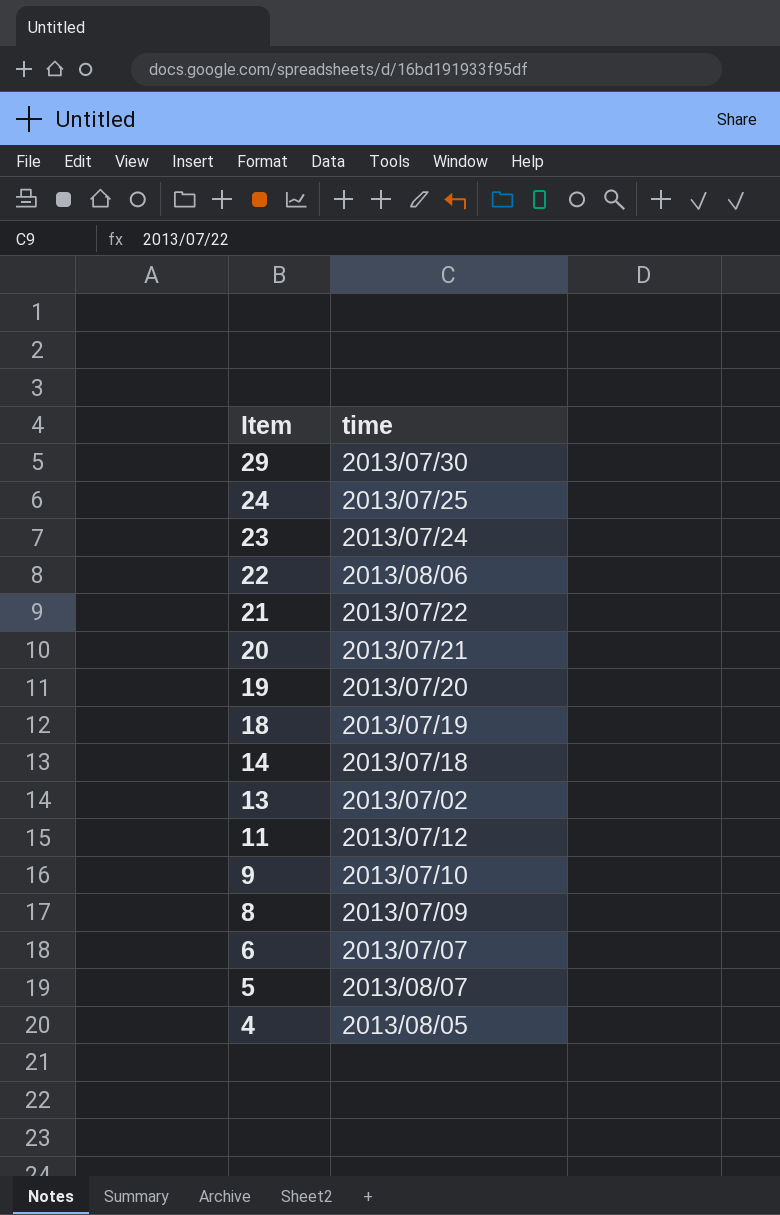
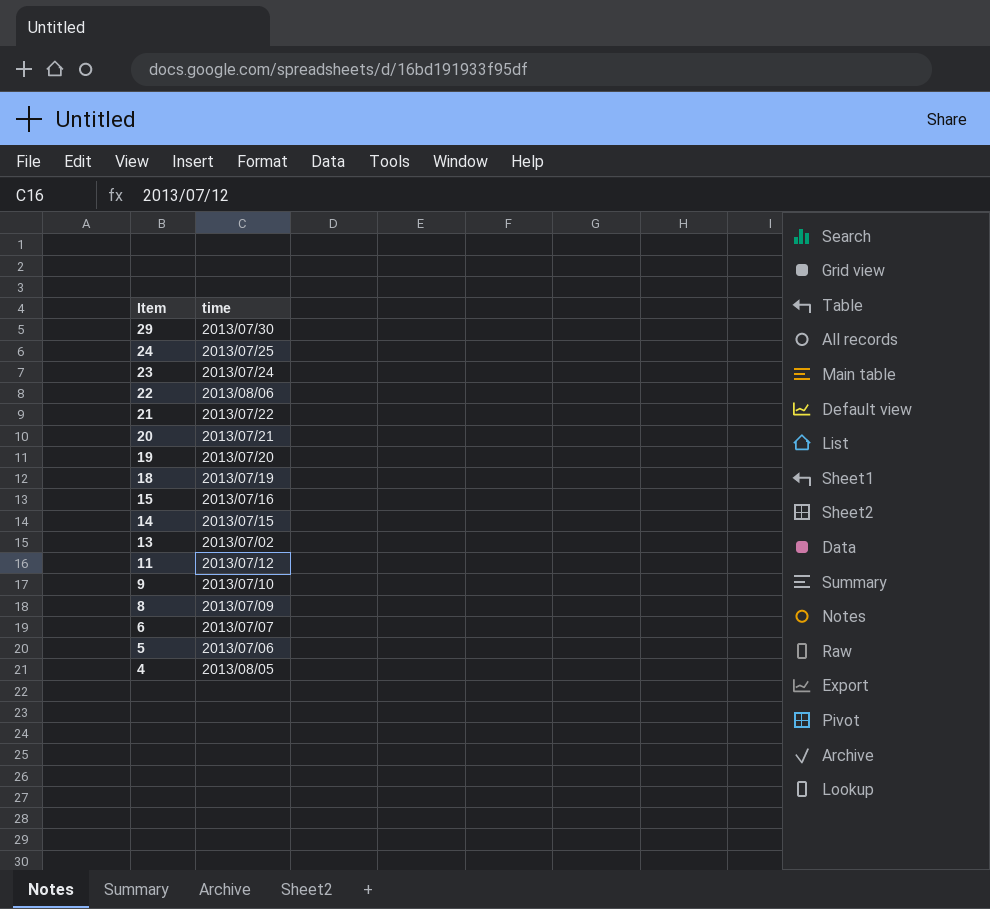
row 15: none -> 2013/07/16
14 | time: 2013/07/18 -> 2013/07/15
5 | time: 2013/08/07 -> 2013/07/06

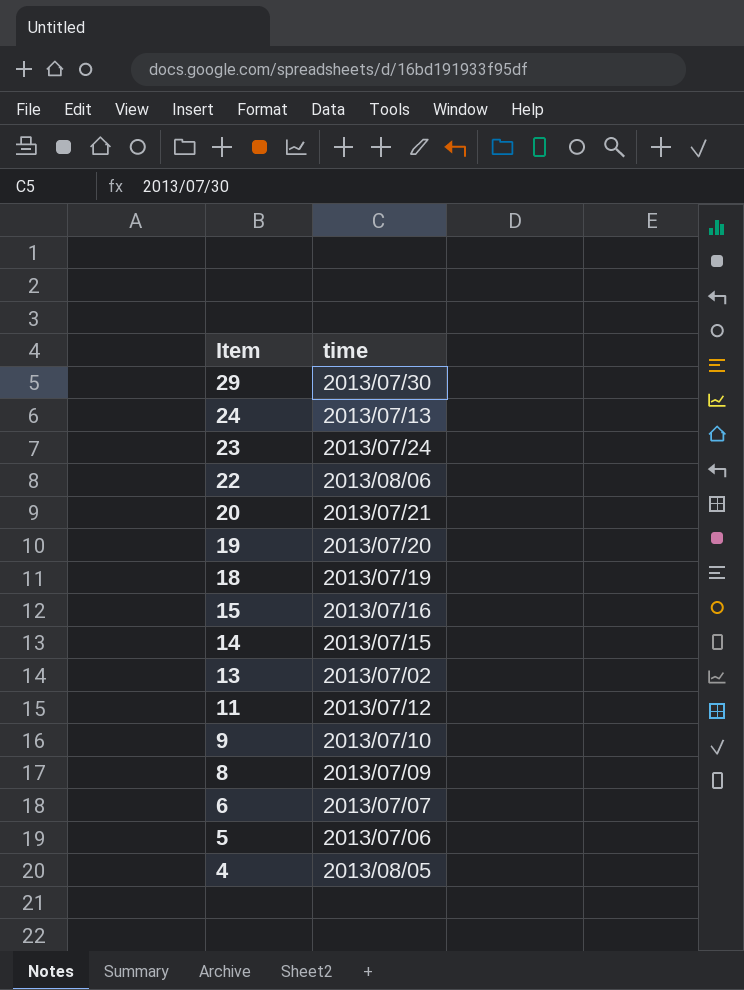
row 21: 2013/07/22 -> none
24 | time: 2013/07/25 -> 2013/07/13

